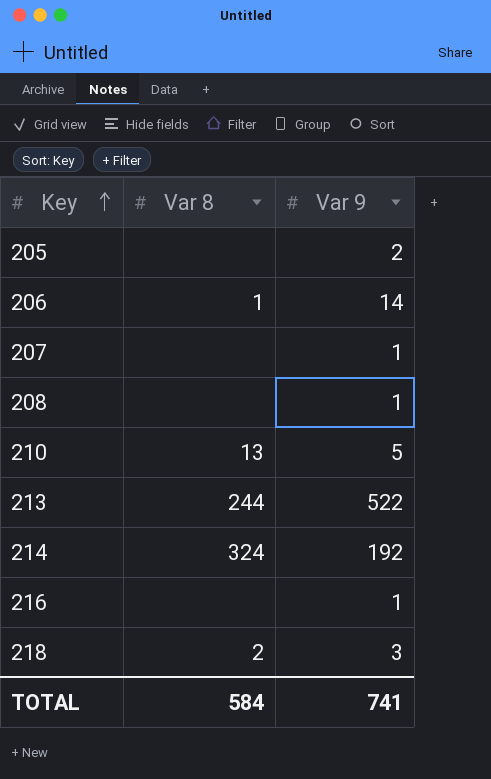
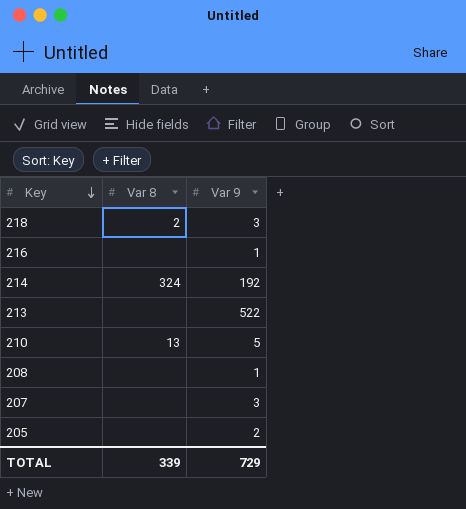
row order: Key ascending -> Key descending
row 206: 1 | 14 -> none
213 | Var 8: 244 -> none
207 | Var 9: 1 -> 3
TOTAL | Var 8: 584 -> 339
TOTAL | Var 9: 741 -> 729

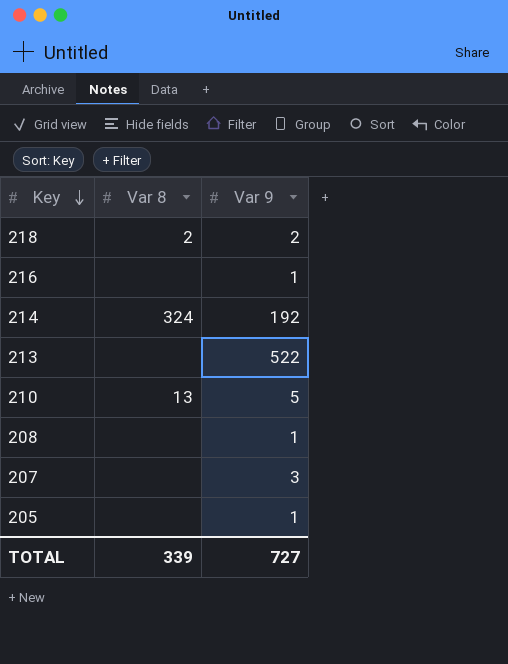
218 | Var 9: 3 -> 2
205 | Var 9: 2 -> 1
TOTAL | Var 9: 729 -> 727

